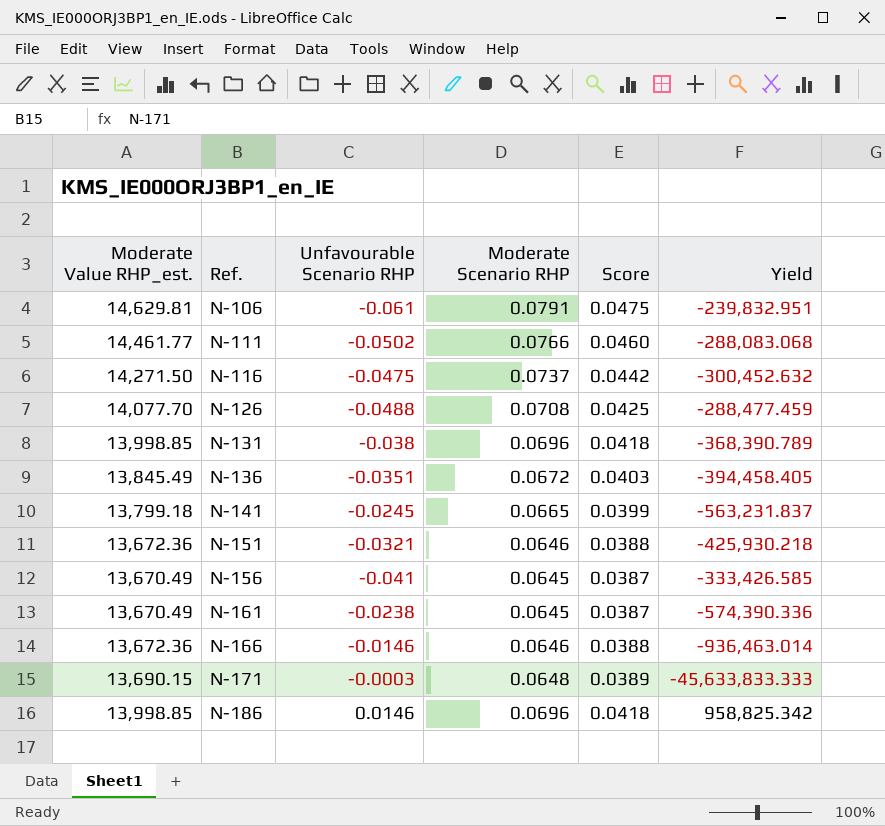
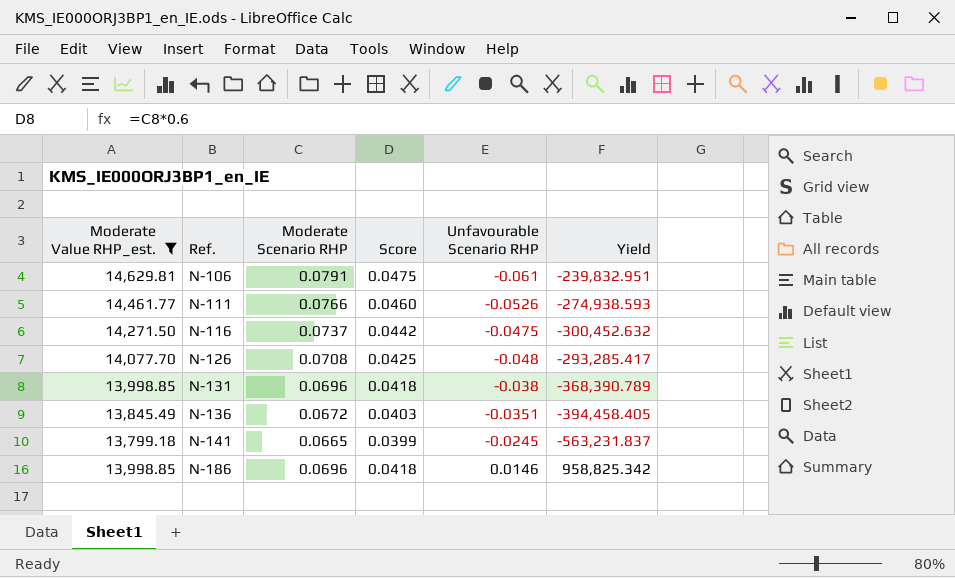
filter: none -> Moderate Value RHP_est. >= 13,799.18
column Unfavourable Scenario RHP | position: 3 -> 5
N-111 | Unfavourable Scenario RHP: -0.0502 -> -0.0526
N-111 | Yield: -288,083.068 -> -274,938.593
N-126 | Unfavourable Scenario RHP: -0.0488 -> -0.048
N-126 | Yield: -288,477.459 -> -293,285.417

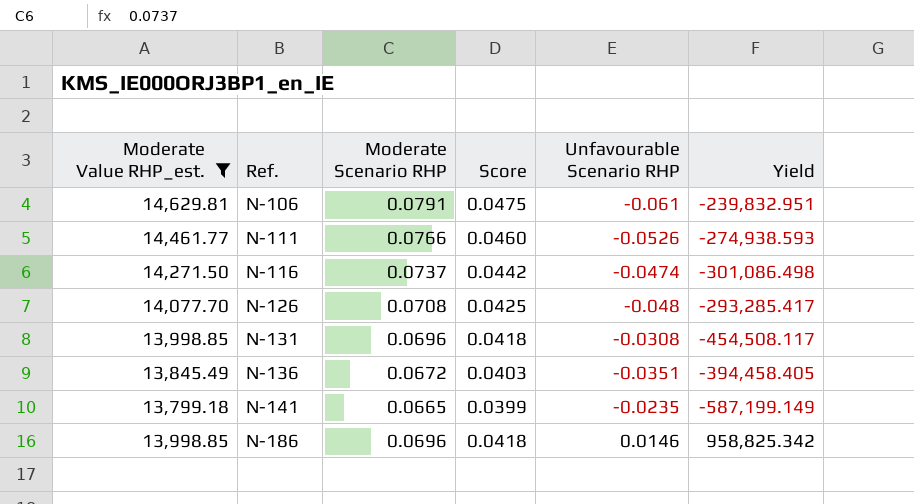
N-116 | Unfavourable Scenario RHP: -0.0475 -> -0.0474
N-116 | Yield: -300,452.632 -> -301,086.498
N-131 | Unfavourable Scenario RHP: -0.038 -> -0.0308
N-131 | Yield: -368,390.789 -> -454,508.117
N-141 | Unfavourable Scenario RHP: -0.0245 -> -0.0235
N-141 | Yield: -563,231.837 -> -587,199.149

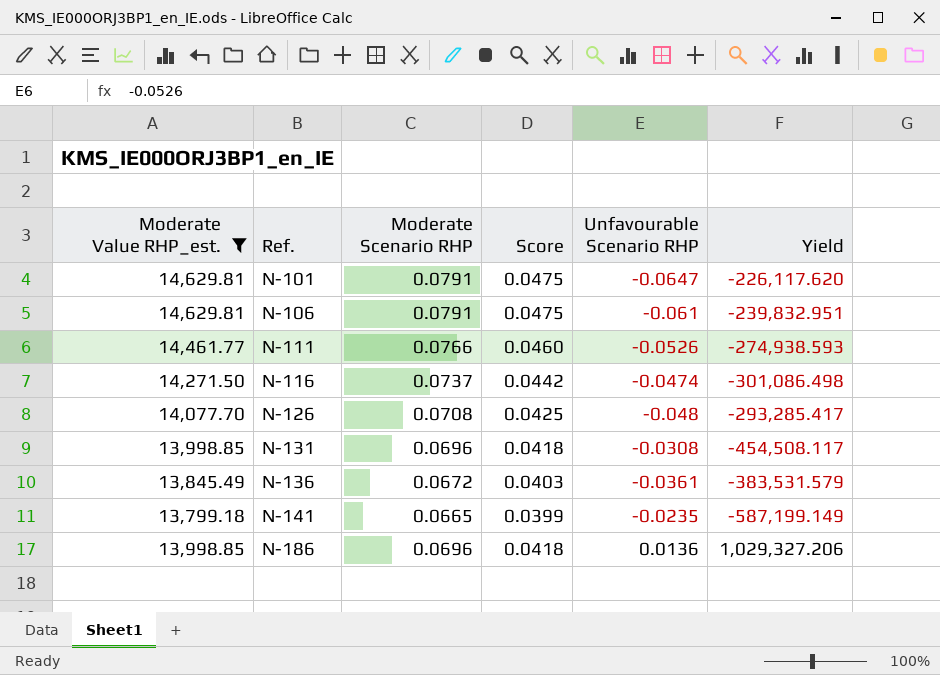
row N-101: none -> 14,629.81 | 0.0791 | 0.0475 | -0.0647 | -226,117.620
N-136 | Unfavourable Scenario RHP: -0.0351 -> -0.0361
N-136 | Yield: -394,458.405 -> -383,531.579
N-186 | Unfavourable Scenario RHP: 0.0146 -> 0.0136
N-186 | Yield: 958,825.342 -> 1,029,327.206

